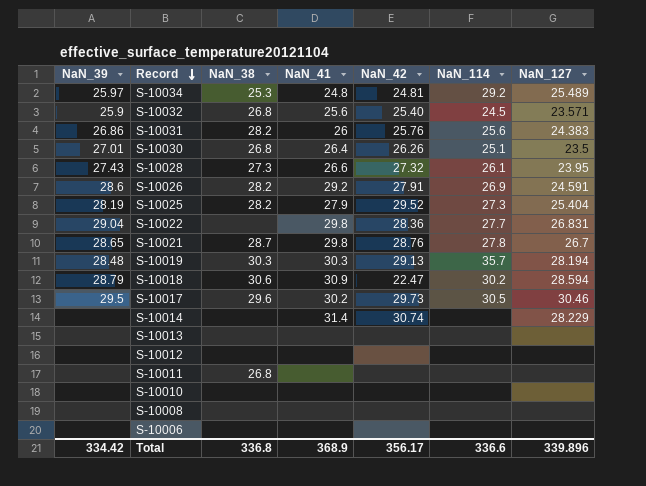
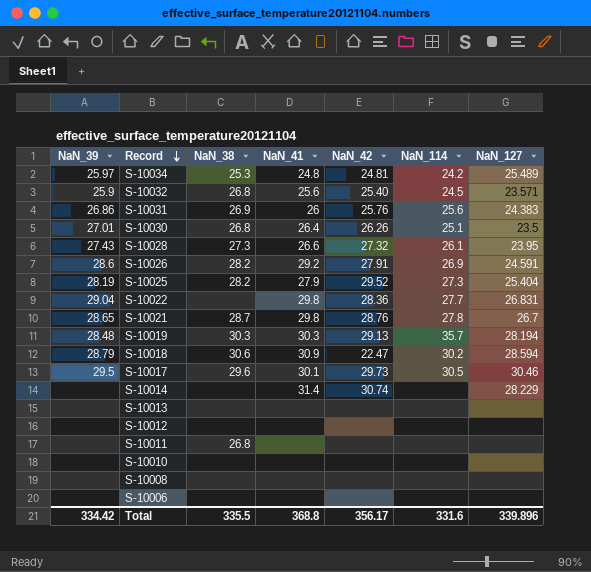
S-10034 | NaN_114: 29.2 -> 24.2
S-10031 | NaN_38: 28.2 -> 26.9
S-10017 | NaN_41: 30.2 -> 30.1
Total | NaN_38: 336.8 -> 335.5
Total | NaN_41: 368.9 -> 368.8
Total | NaN_114: 336.6 -> 331.6

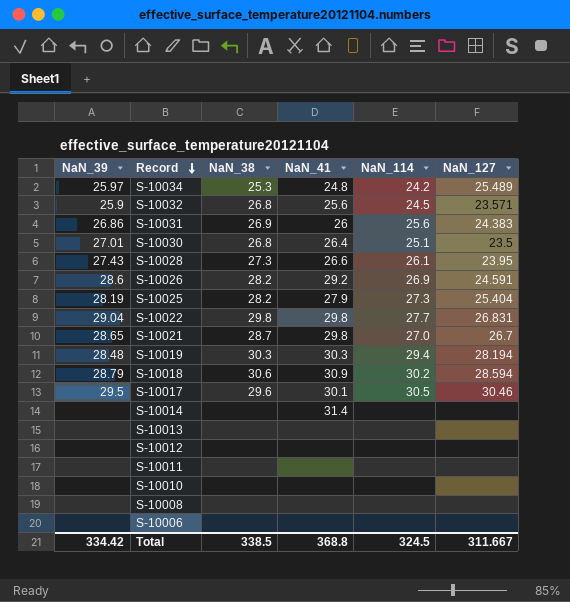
column NaN_42 | position: 5 -> none
S-10022 | NaN_38: none -> 29.8
S-10021 | NaN_114: 27.8 -> 27.0
S-10019 | NaN_114: 35.7 -> 29.4
S-10014 | NaN_127: 28.229 -> none
S-10011 | NaN_38: 26.8 -> none
Total | NaN_38: 335.5 -> 338.5
Total | NaN_114: 331.6 -> 324.5
Total | NaN_127: 339.896 -> 311.667

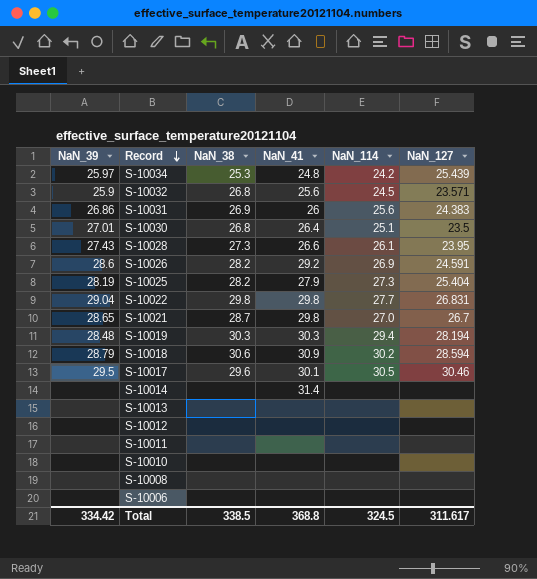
S-10034 | NaN_127: 25.489 -> 25.439
Total | NaN_127: 311.667 -> 311.617

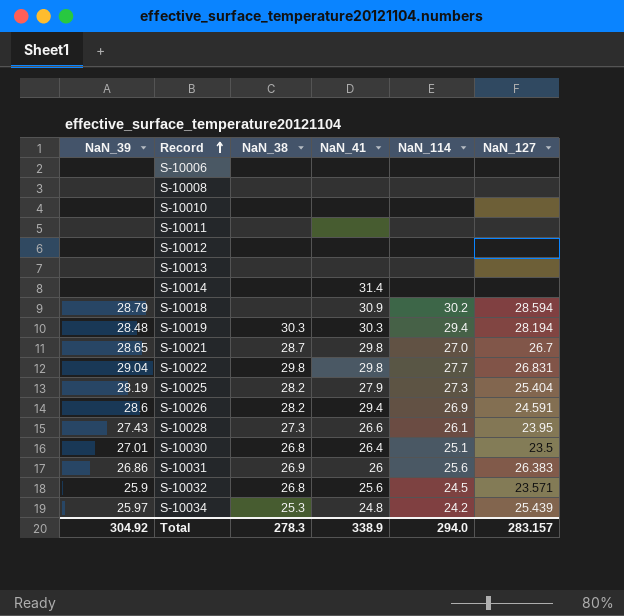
row order: Record descending -> Record ascending
row S-10017: 29.5 | 29.6 | 30.1 | 30.5 | 30.46 -> none
S-10018 | NaN_38: 30.6 -> none
S-10026 | NaN_41: 29.2 -> 29.4
S-10031 | NaN_127: 24.383 -> 26.383
Total | NaN_39: 334.42 -> 304.92
Total | NaN_38: 338.5 -> 278.3
Total | NaN_41: 368.8 -> 338.9
Total | NaN_114: 324.5 -> 294.0
Total | NaN_127: 311.617 -> 283.157

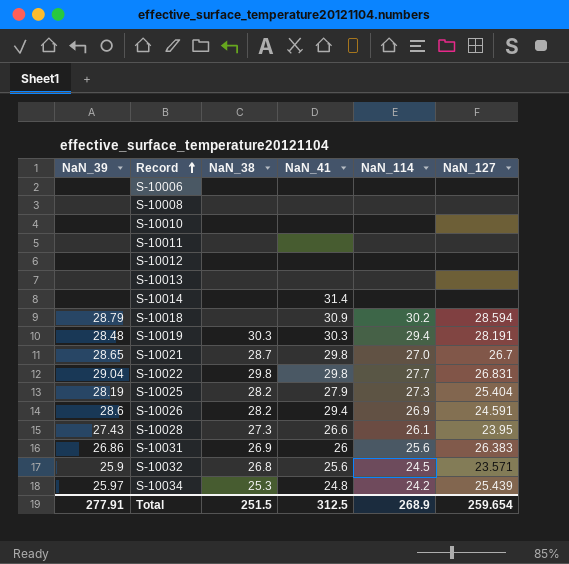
row S-10030: 27.01 | 26.8 | 26.4 | 25.1 | 23.5 -> none
S-10019 | NaN_127: 28.194 -> 28.191
Total | NaN_39: 304.92 -> 277.91
Total | NaN_38: 278.3 -> 251.5
Total | NaN_41: 338.9 -> 312.5
Total | NaN_114: 294.0 -> 268.9
Total | NaN_127: 283.157 -> 259.654

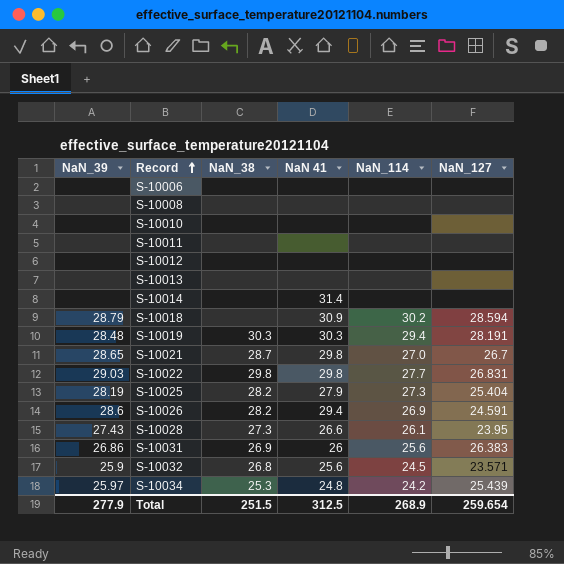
column name: NaN_41 -> NaN 41
S-10022 | NaN_39: 29.04 -> 29.03
Total | NaN_39: 277.91 -> 277.9

